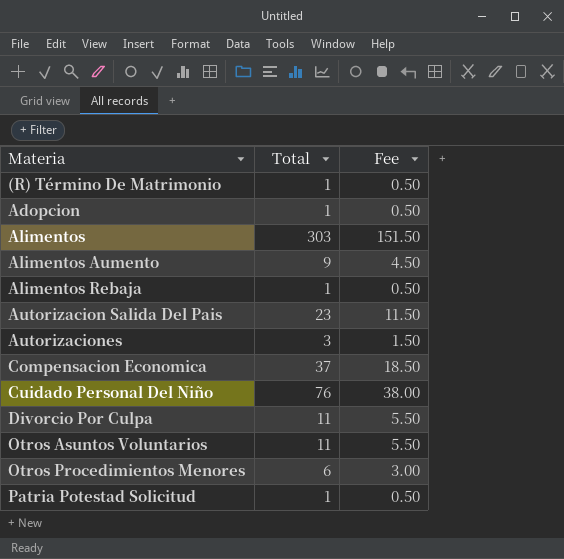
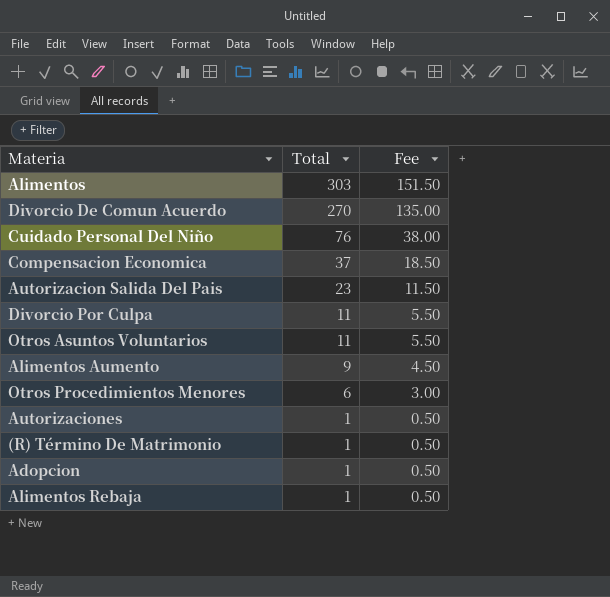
row order: Materia ascending -> Total descending
row Patria Potestad Solicitud: 1 | 0.50 -> none
row Divorcio De Comun Acuerdo: none -> 270 | 135.00
Autorizaciones | Total: 3 -> 1
Autorizaciones | Fee: 1.50 -> 0.50

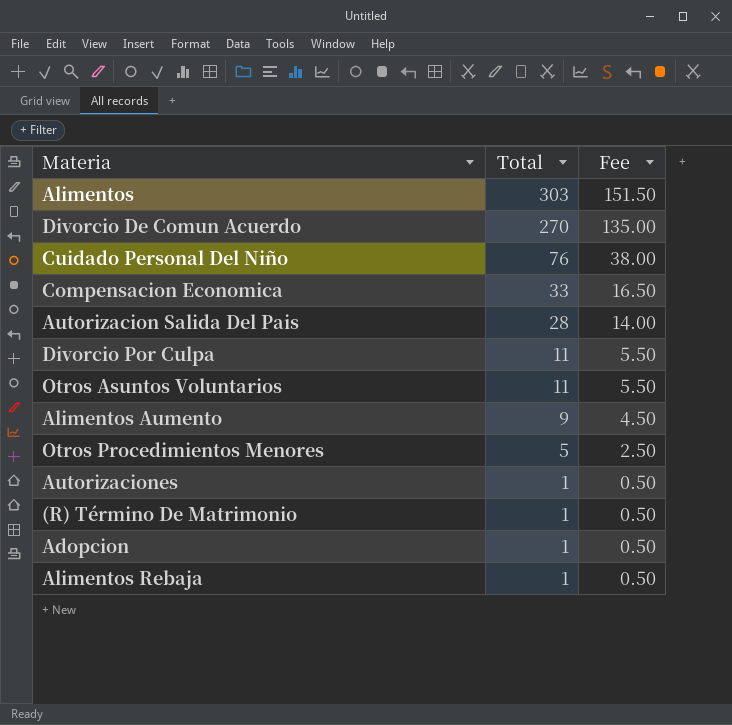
Compensacion Economica | Total: 37 -> 33
Compensacion Economica | Fee: 18.50 -> 16.50
Autorizacion Salida Del Pais | Total: 23 -> 28
Autorizacion Salida Del Pais | Fee: 11.50 -> 14.00
Otros Procedimientos Menores | Total: 6 -> 5
Otros Procedimientos Menores | Fee: 3.00 -> 2.50

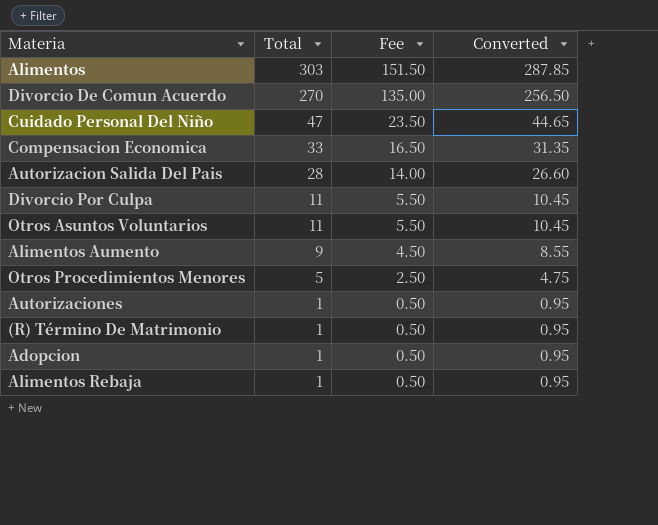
column Converted | formula: none -> [Total] * 0.95
Cuidado Personal Del Niño | Total: 76 -> 47
Cuidado Personal Del Niño | Fee: 38.00 -> 23.50

